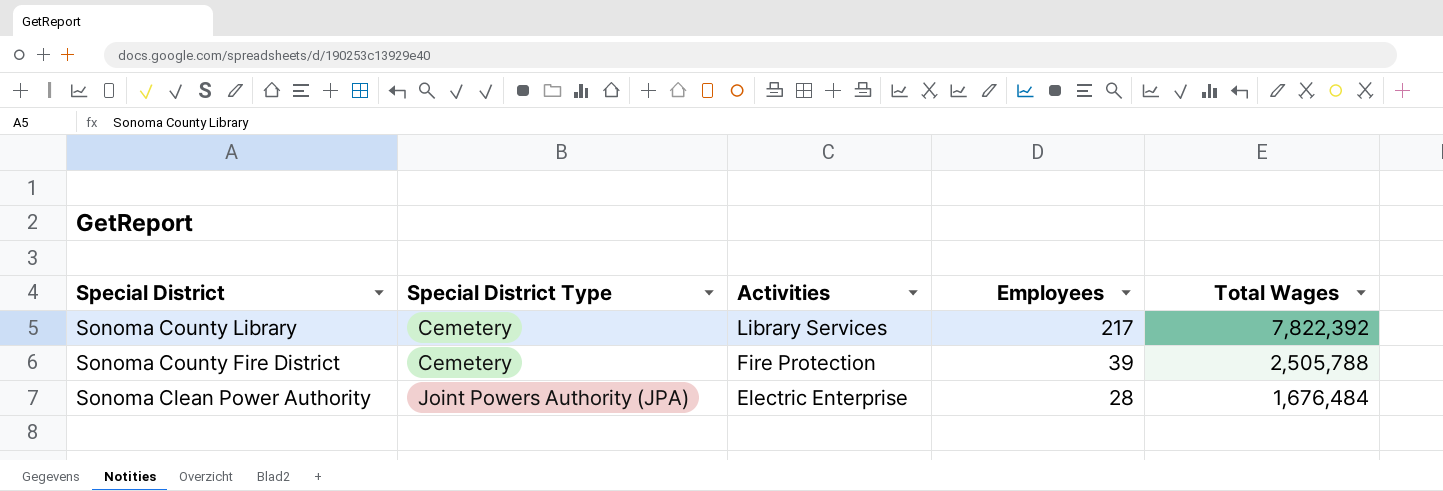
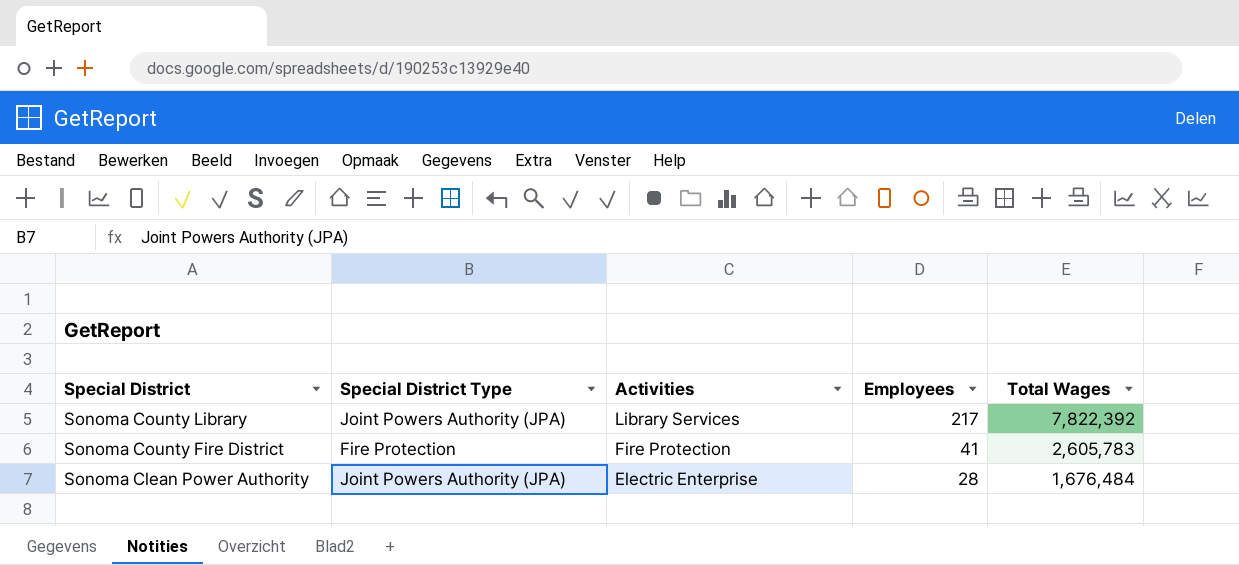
Sonoma County Library | Special District Type: Cemetery -> Joint Powers Authority (JPA)
Sonoma County Fire District | Special District Type: Cemetery -> Fire Protection
Sonoma County Fire District | Employees: 39 -> 41
Sonoma County Fire District | Total Wages: 2,505,788 -> 2,605,783

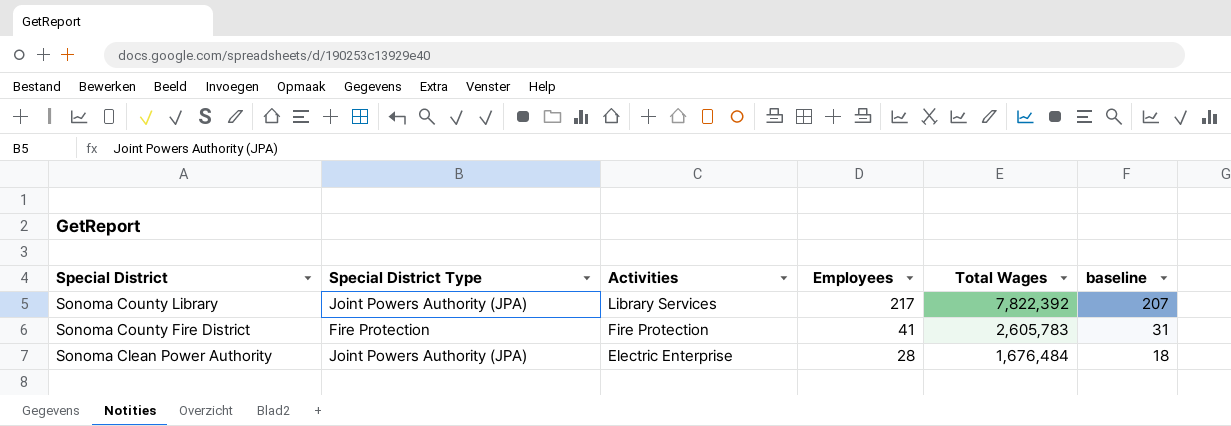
column baseline | formula: none -> [Employees] - 10

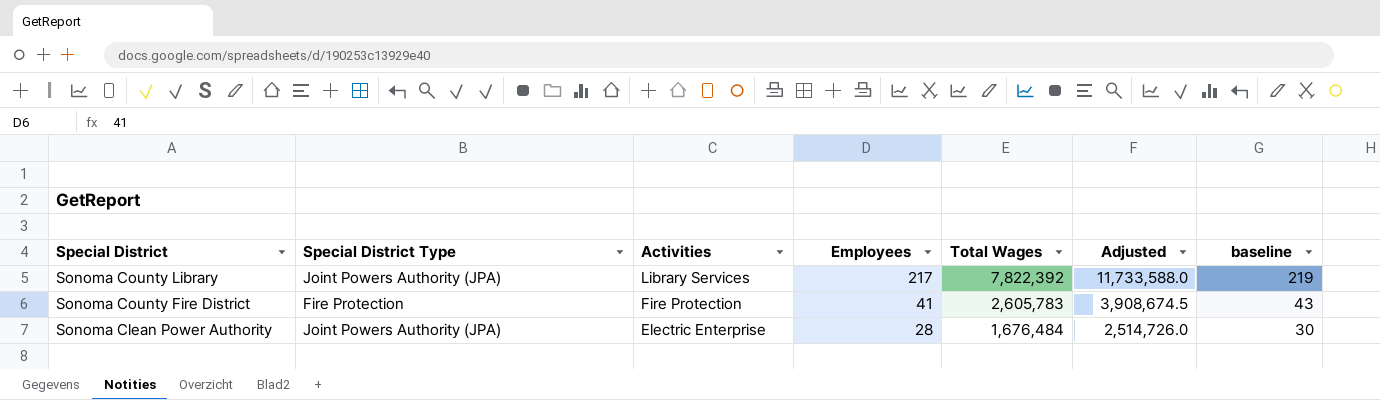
column Adjusted | formula: none -> [Total Wages] * 1.5
column baseline | formula: [Employees] - 10 -> [Employees] + 2

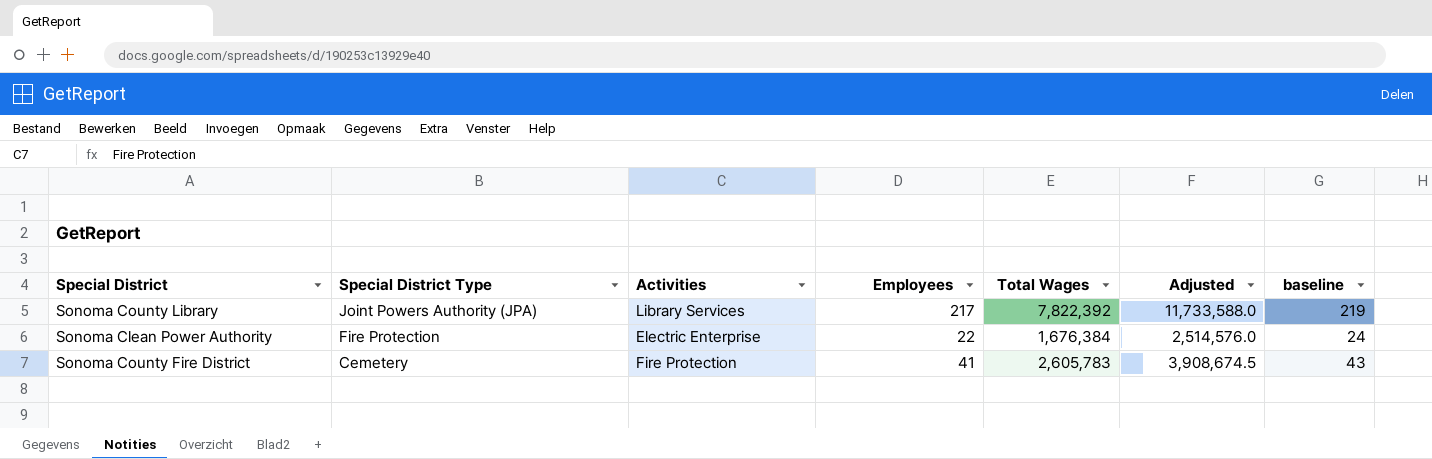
row order: Special District descending -> Special District Type descending
Sonoma Clean Power Authority | Special District Type: Joint Powers Authority (JPA) -> Fire Protection
Sonoma Clean Power Authority | Employees: 28 -> 22
Sonoma Clean Power Authority | Total Wages: 1,676,484 -> 1,676,384
Sonoma Clean Power Authority | Adjusted: 2,514,726.0 -> 2,514,576.0
Sonoma Clean Power Authority | baseline: 30 -> 24
Sonoma County Fire District | Special District Type: Fire Protection -> Cemetery

